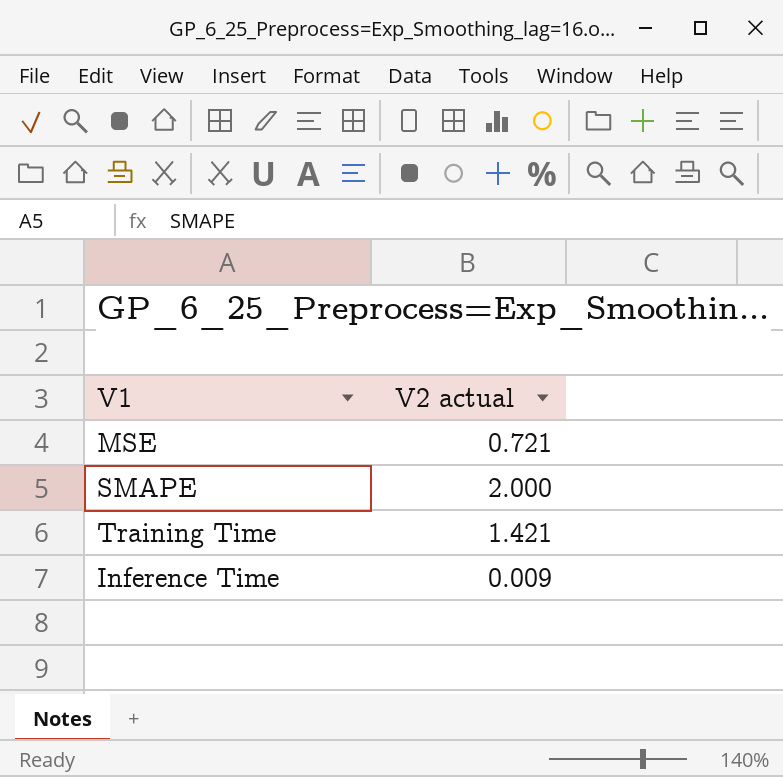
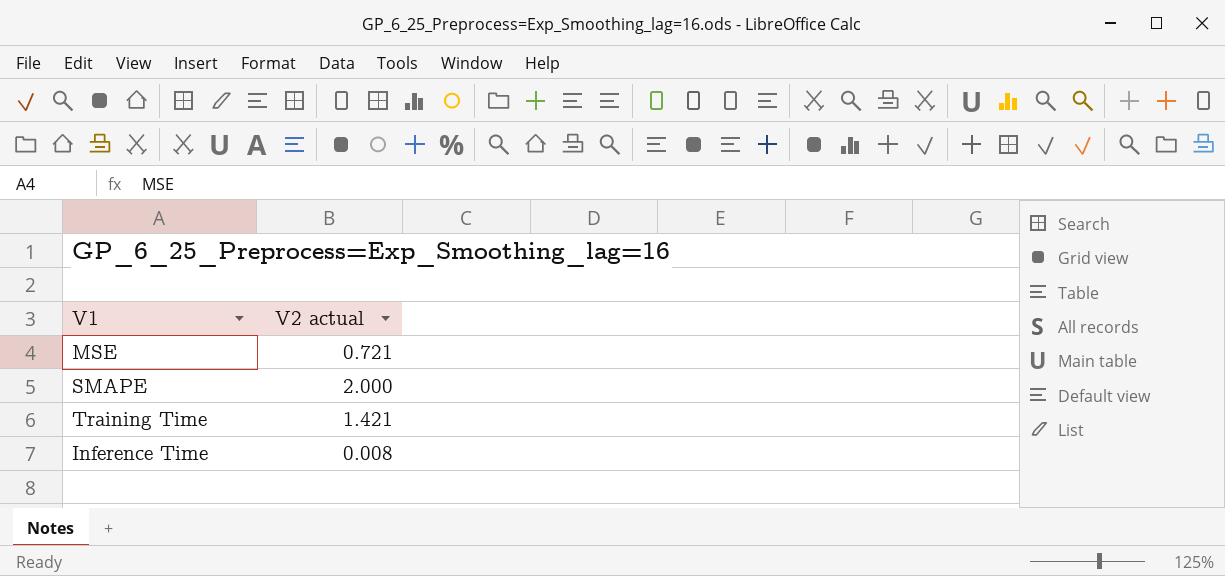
Inference Time | V2 actual: 0.009 -> 0.008

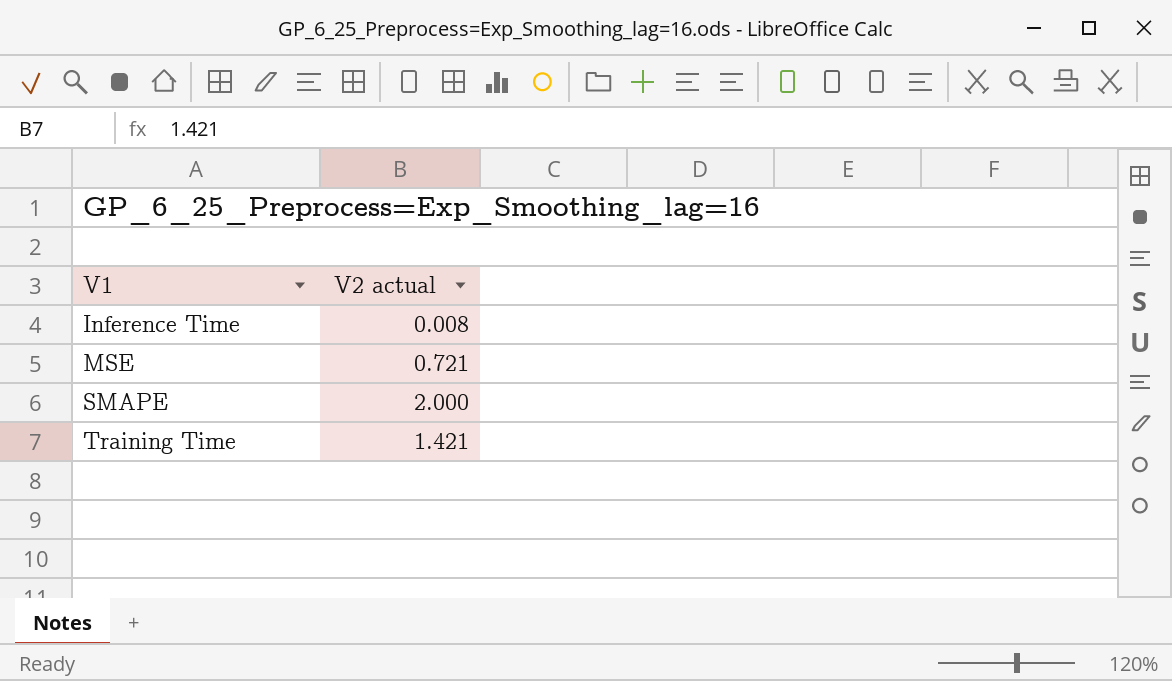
row order: none -> V1 ascending

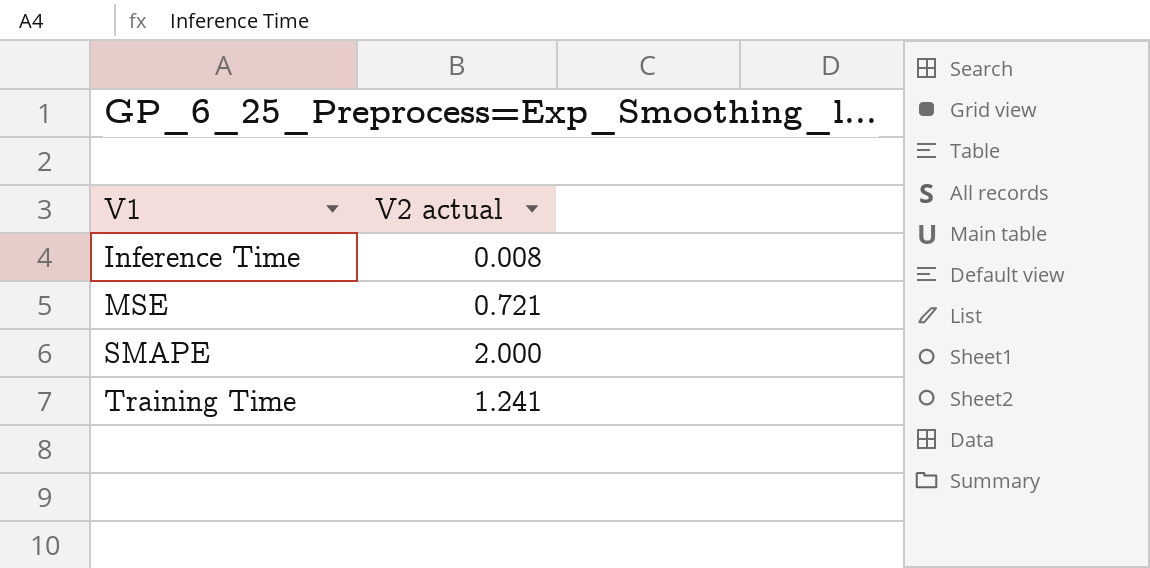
Training Time | V2 actual: 1.421 -> 1.241

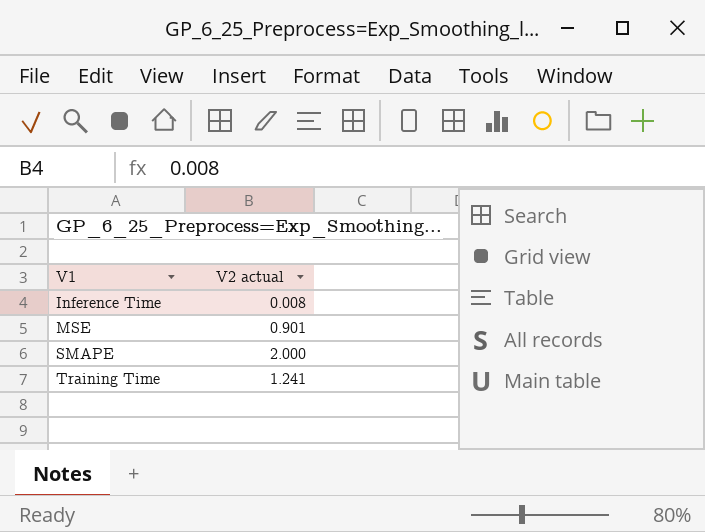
MSE | V2 actual: 0.721 -> 0.901

